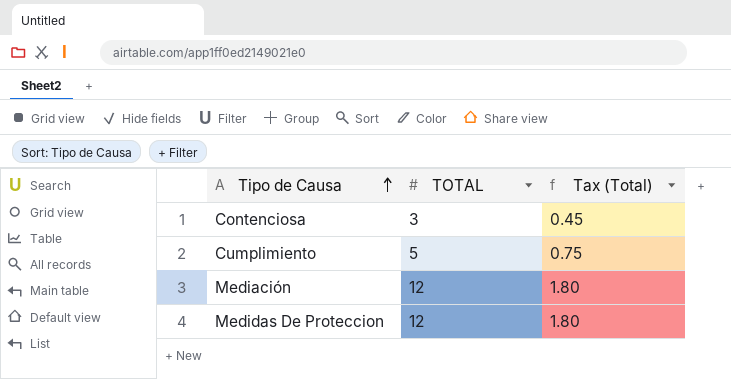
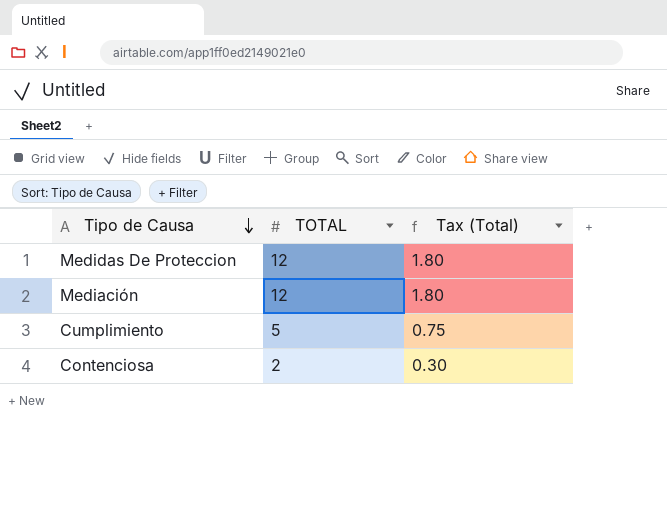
row order: Tipo de Causa ascending -> Tipo de Causa descending
Contenciosa | TOTAL: 3 -> 2
Contenciosa | Tax (Total): 0.45 -> 0.30

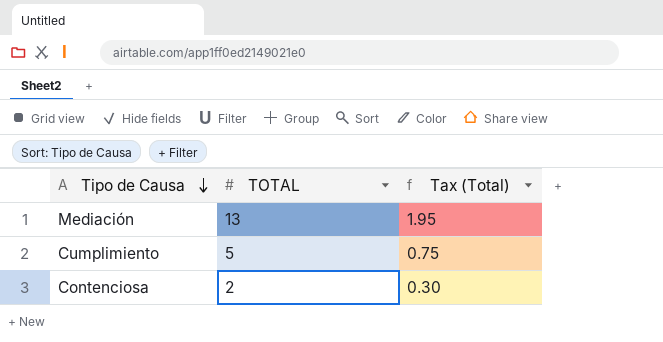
row Medidas De Proteccion: 12 | 1.80 -> none
Mediación | TOTAL: 12 -> 13
Mediación | Tax (Total): 1.80 -> 1.95

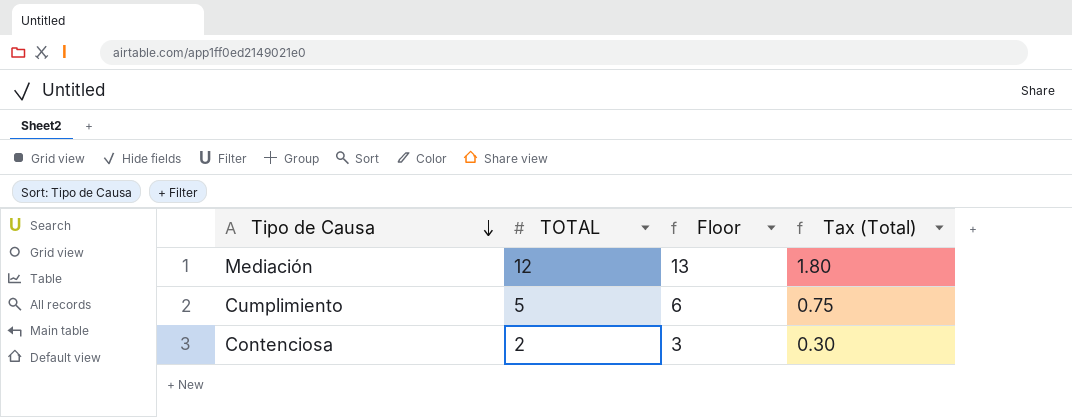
column Floor | formula: none -> [TOTAL] + 1
Mediación | TOTAL: 13 -> 12
Mediación | Tax (Total): 1.95 -> 1.80

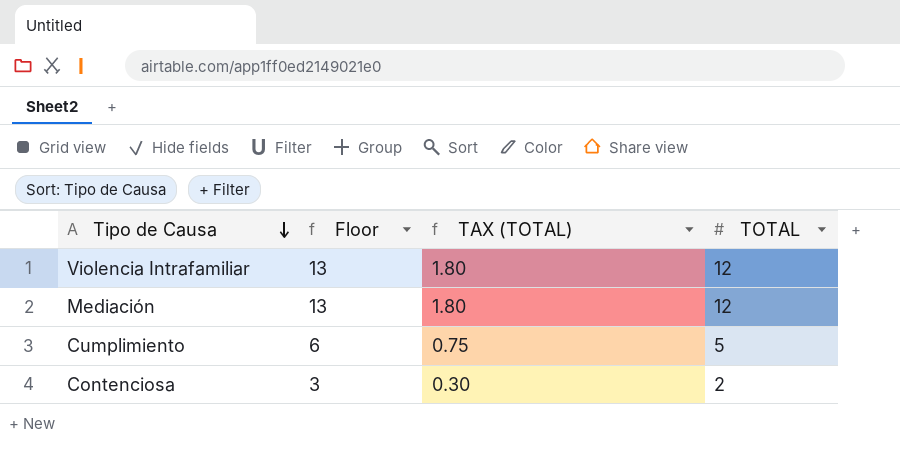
column name: Tax (Total) -> TAX (TOTAL)
column TOTAL | position: 2 -> 4
row Violencia Intrafamiliar: none -> 13 | 1.80 | 12

